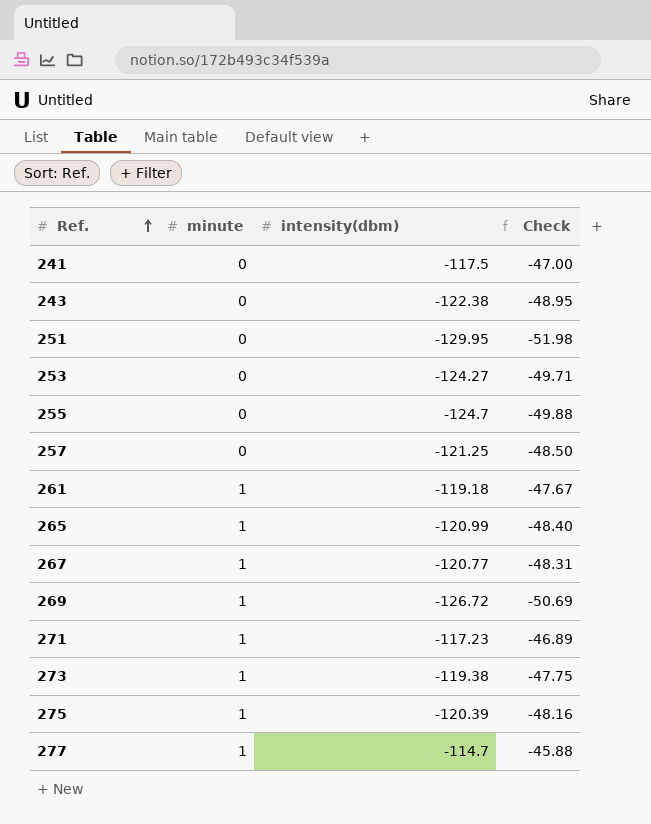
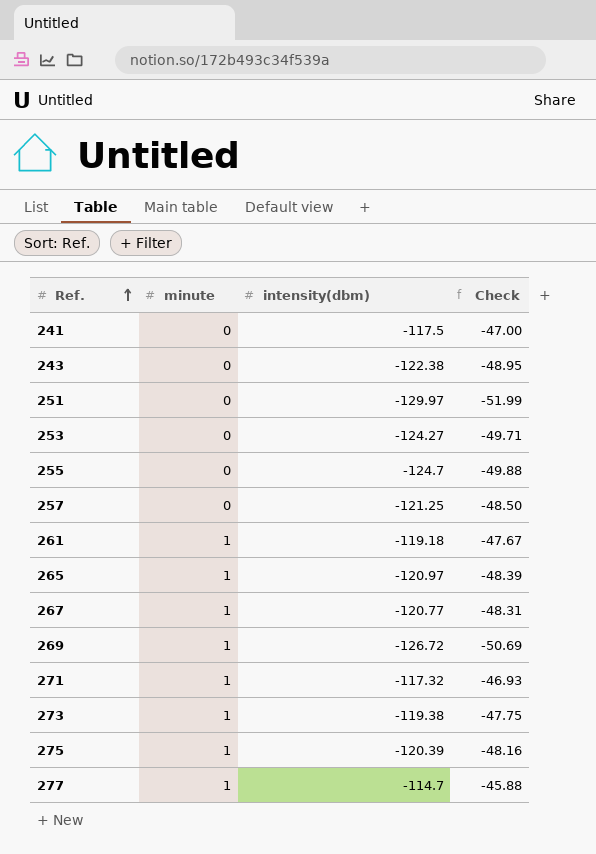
251 | intensity(dbm): -129.95 -> -129.97
251 | Check: -51.98 -> -51.99
265 | intensity(dbm): -120.99 -> -120.97
265 | Check: -48.40 -> -48.39
271 | intensity(dbm): -117.23 -> -117.32
271 | Check: -46.89 -> -46.93

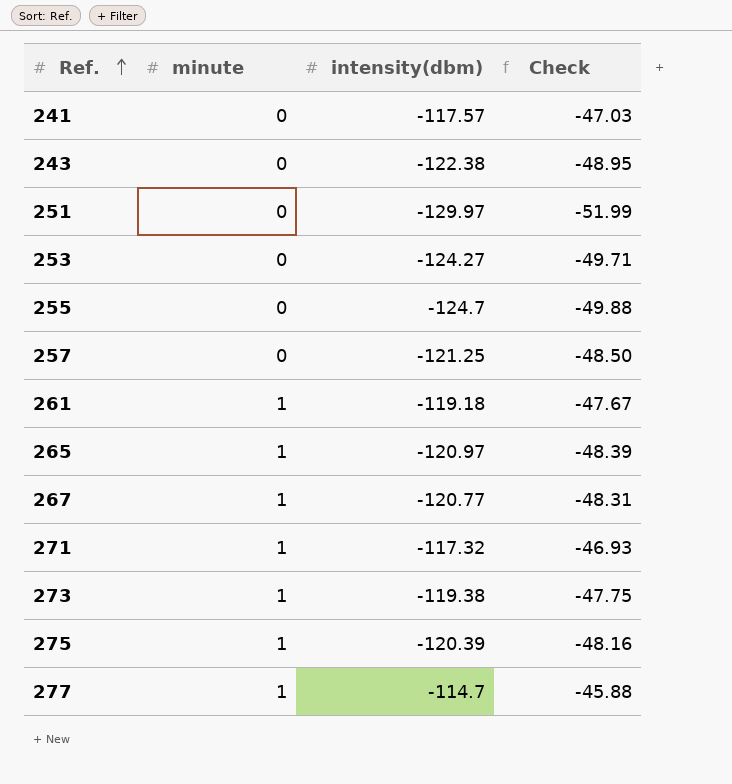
row 269: 1 | -126.72 | -50.69 -> none
241 | intensity(dbm): -117.5 -> -117.57
241 | Check: -47.00 -> -47.03

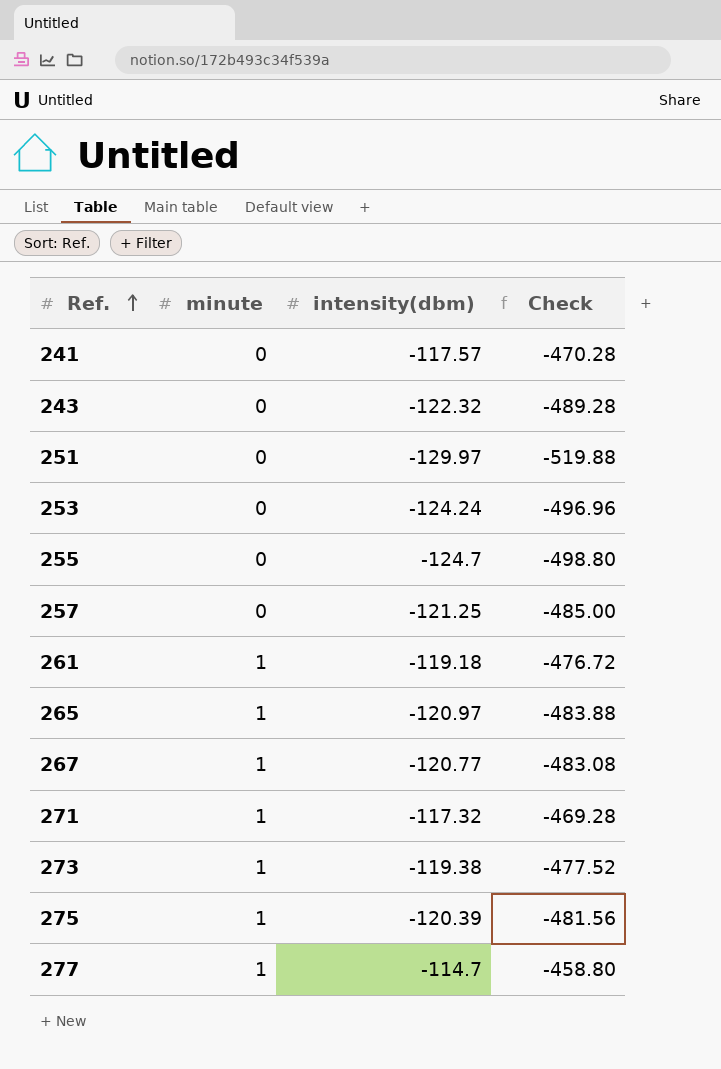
column Check | formula: [intensity(dbm)] * 0.4 -> [intensity(dbm)] * 4
243 | intensity(dbm): -122.38 -> -122.32
253 | intensity(dbm): -124.27 -> -124.24

